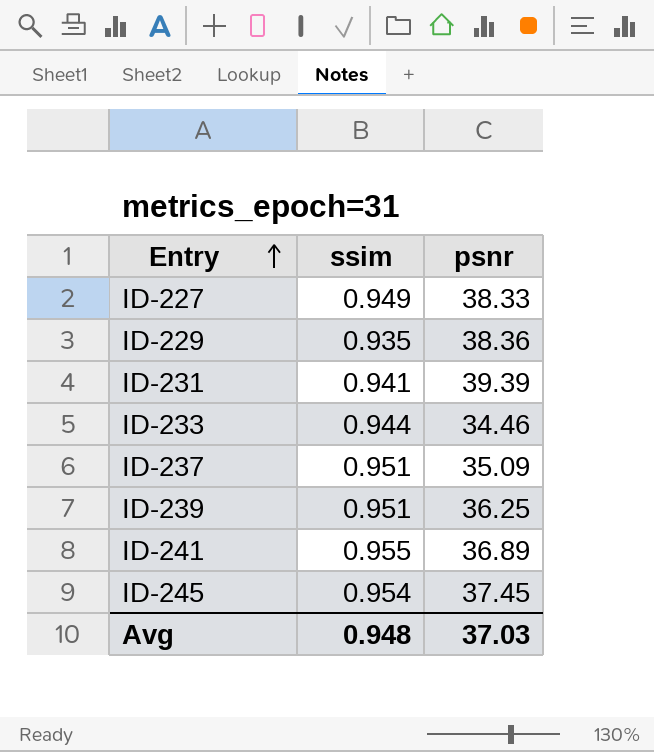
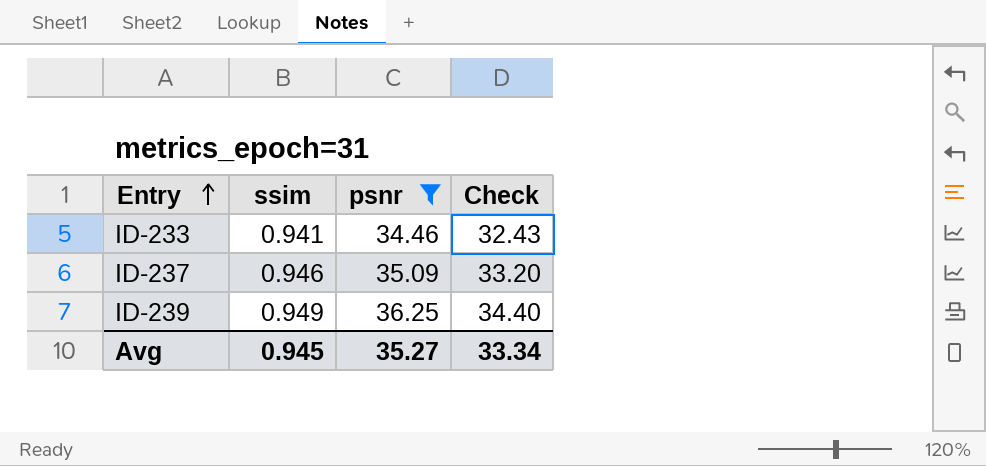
filter: none -> psnr <= 36.25
column Check | formula: none -> [ssim] * [psnr]
ID-233 | ssim: 0.944 -> 0.941
ID-237 | ssim: 0.951 -> 0.946
ID-239 | ssim: 0.951 -> 0.949
Avg | ssim: 0.948 -> 0.945
Avg | psnr: 37.03 -> 35.27

